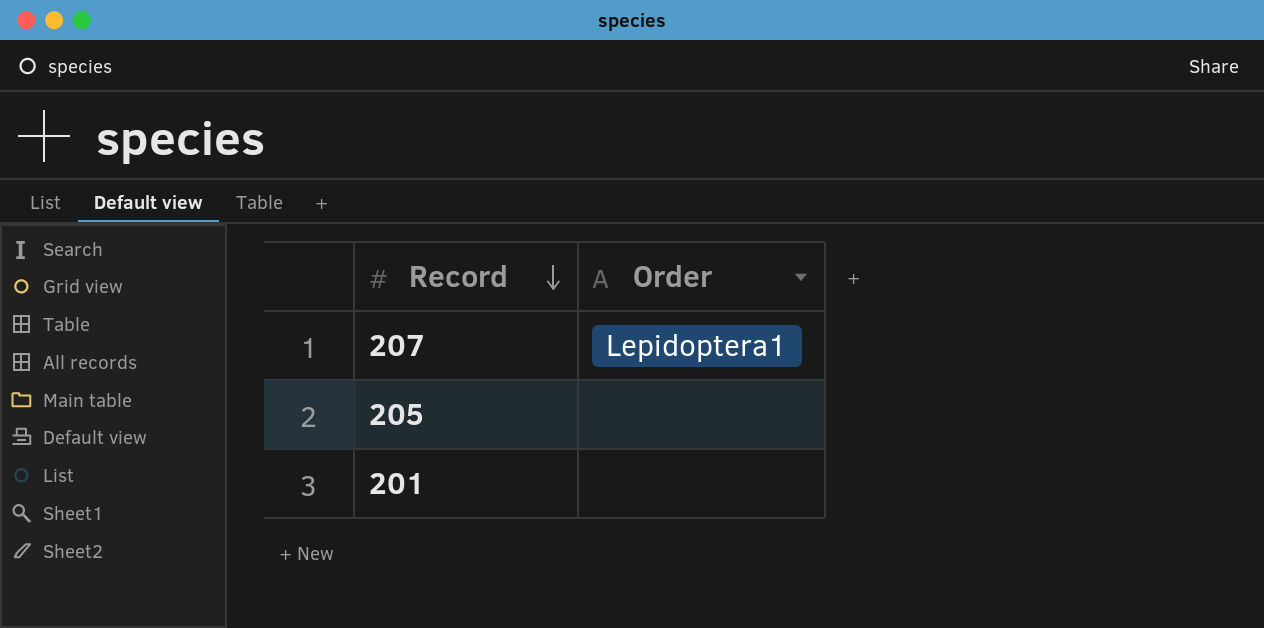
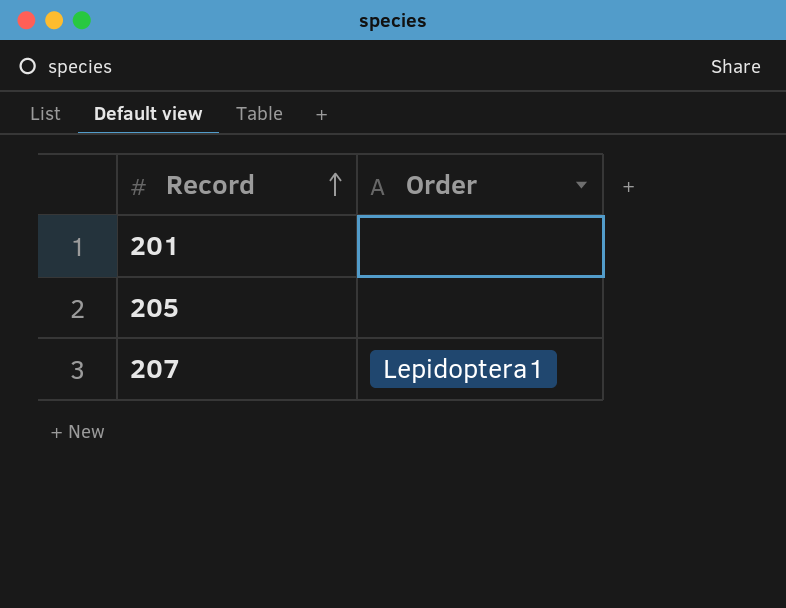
row order: Record descending -> Record ascending

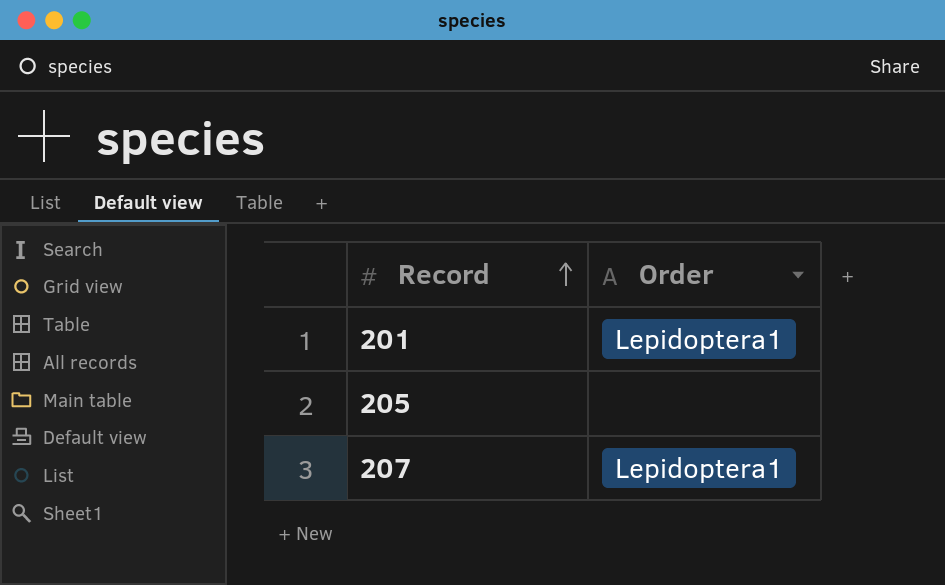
201 | Order: none -> Lepidoptera1

